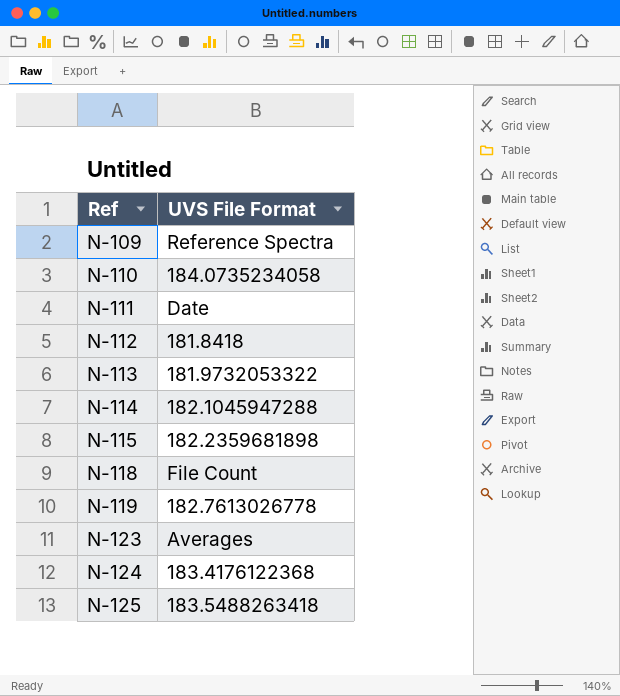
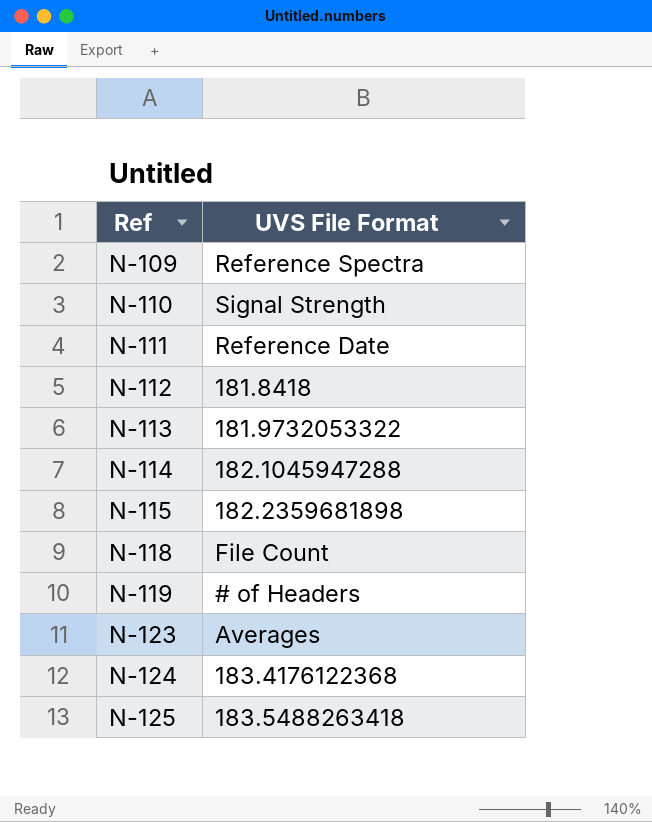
N-110 | UVS File Format: 184.0735234058 -> Signal Strength
N-111 | UVS File Format: Date -> Reference Date
N-119 | UVS File Format: 182.7613026778 -> # of Headers

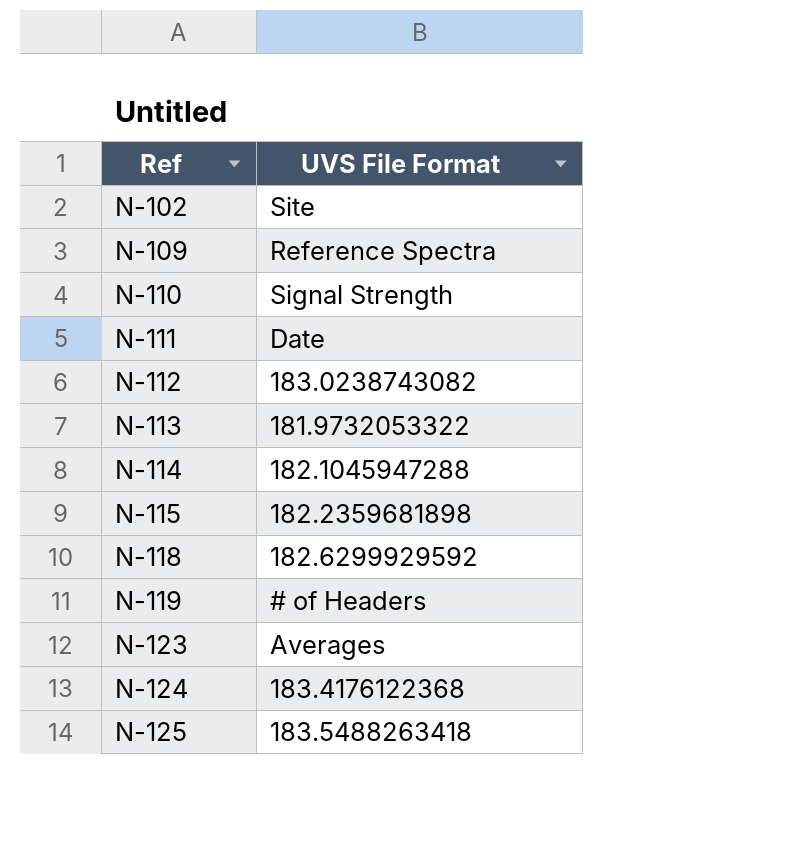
row N-102: none -> Site
N-111 | UVS File Format: Reference Date -> Date
N-112 | UVS File Format: 181.8418 -> 183.0238743082
N-118 | UVS File Format: File Count -> 182.6299929592

